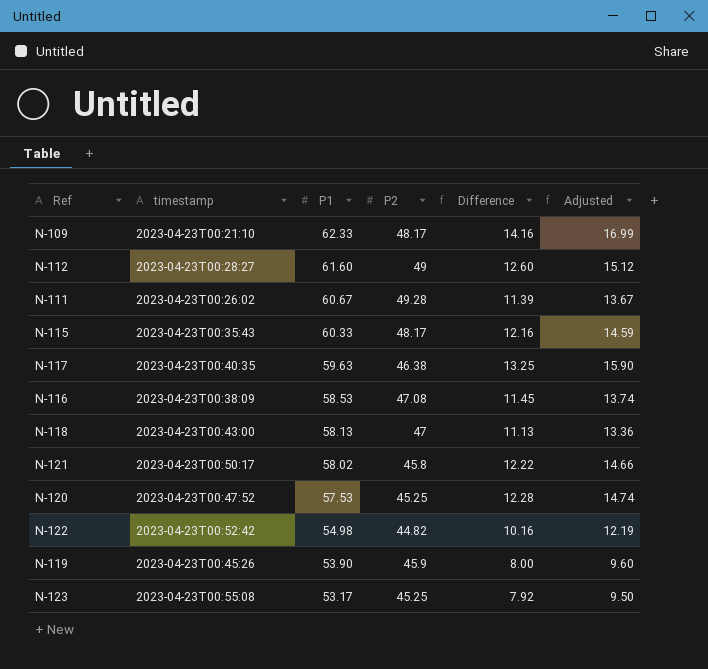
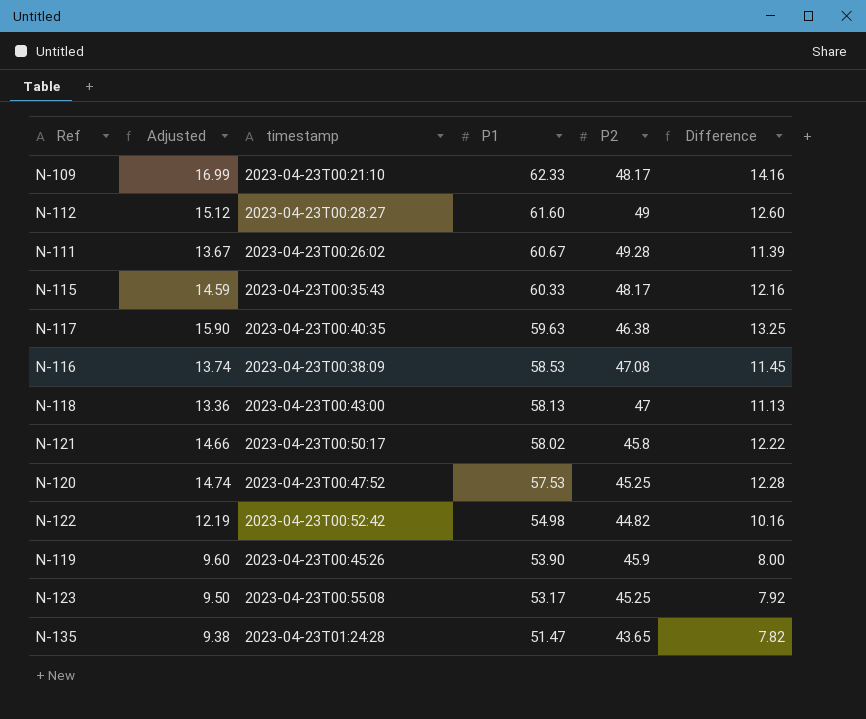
column Adjusted | position: 6 -> 2
row N-135: none -> 9.38 | 2023-04-23T01:24:28 | 51.47 | 43.65 | 7.82

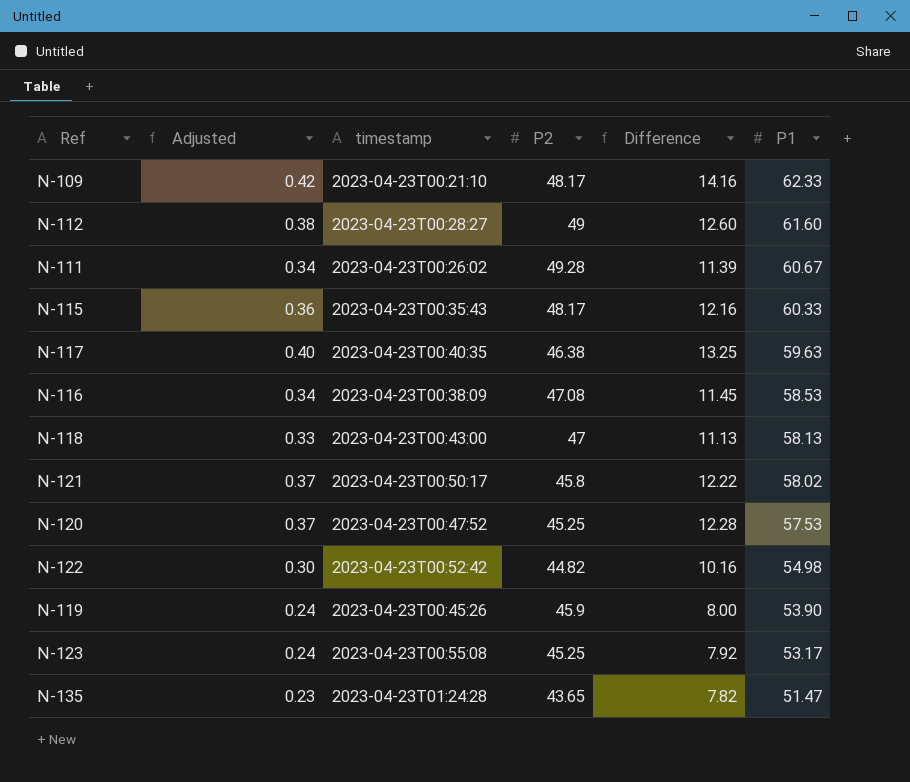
column Adjusted | formula: [Difference] * 1.2 -> [Difference] * 0.03
column P1 | position: 4 -> 6

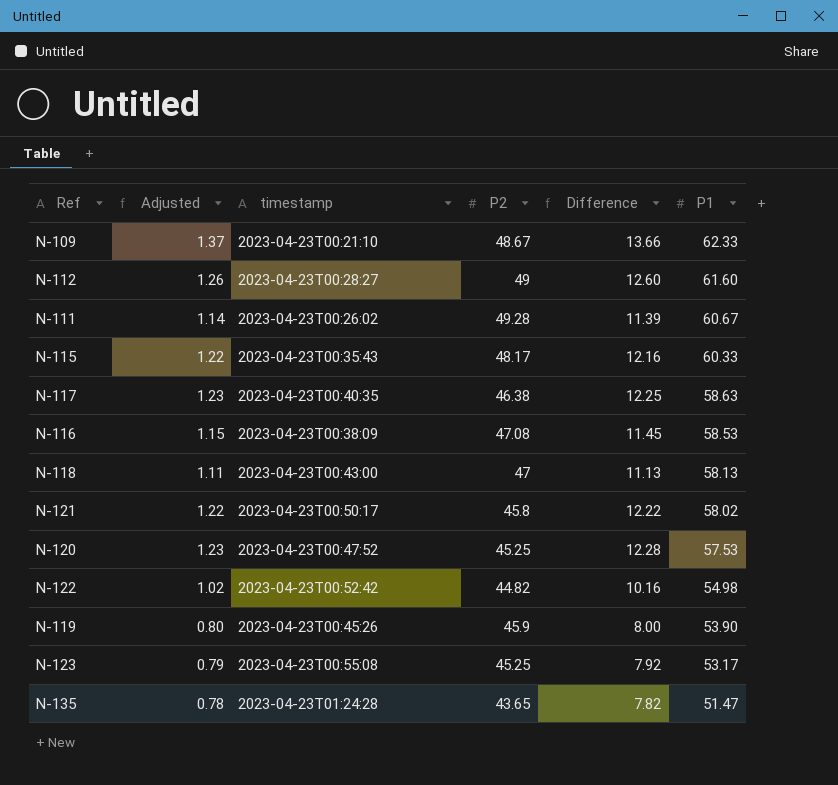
column Adjusted | formula: [Difference] * 0.03 -> [Difference] * 0.1
N-109 | P2: 48.17 -> 48.67
N-109 | Difference: 14.16 -> 13.66
N-117 | Difference: 13.25 -> 12.25
N-117 | P1: 59.63 -> 58.63

